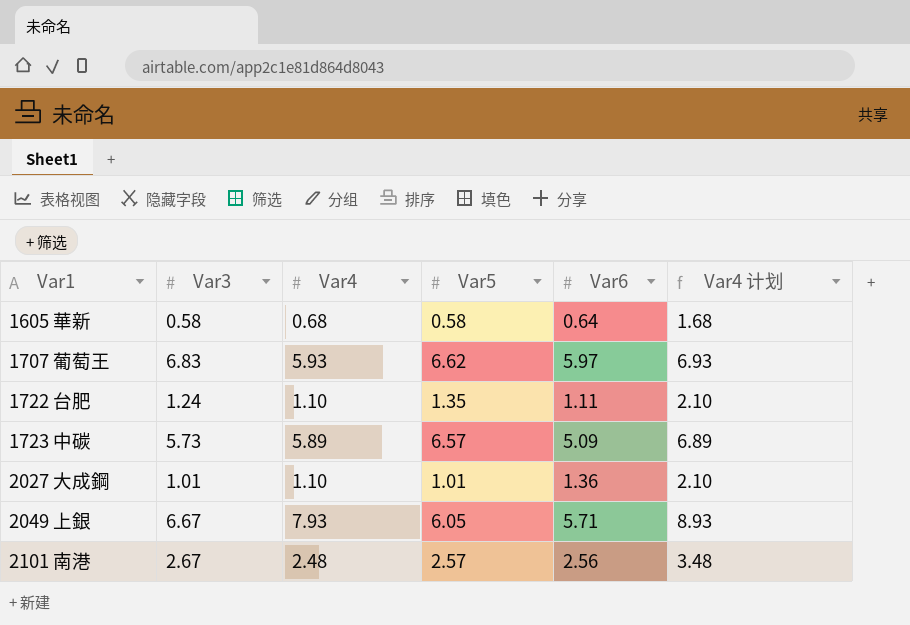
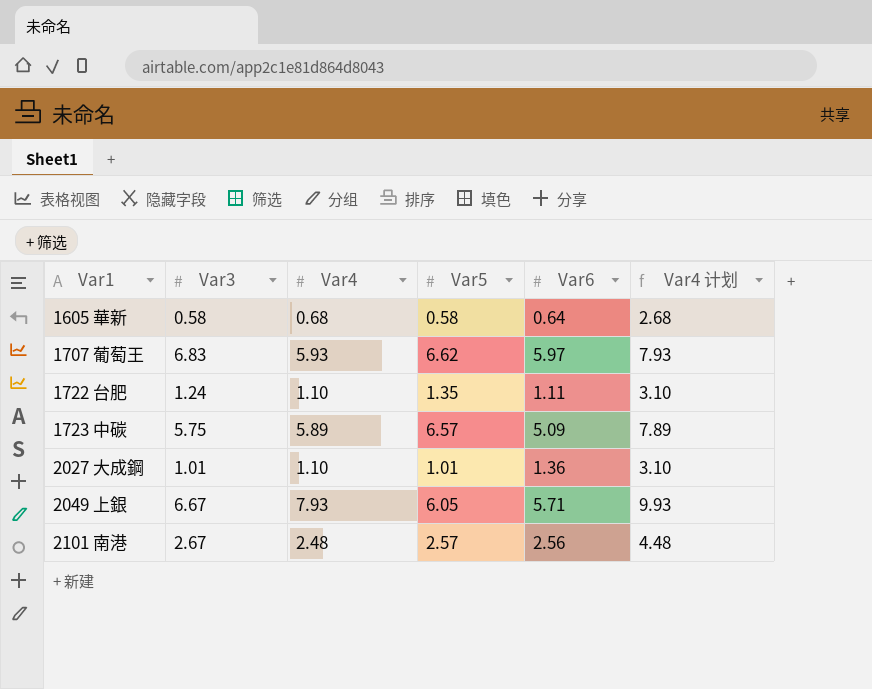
column Var4 计划 | formula: [Var4] + 1 -> [Var4] + 2
1723 中碳 | Var3: 5.73 -> 5.75

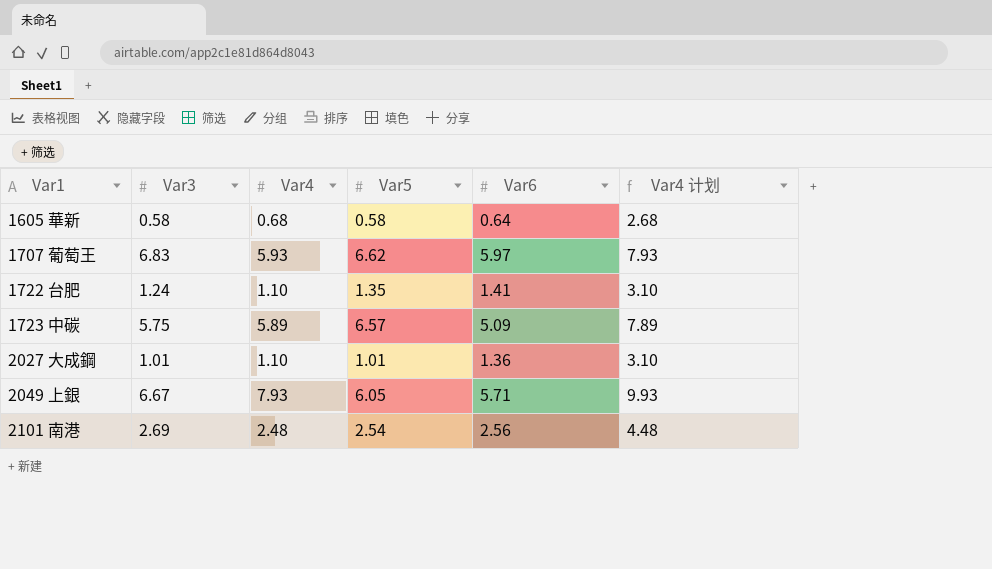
1722 台肥 | Var6: 1.11 -> 1.41
2101 南港 | Var3: 2.67 -> 2.69
2101 南港 | Var5: 2.57 -> 2.54

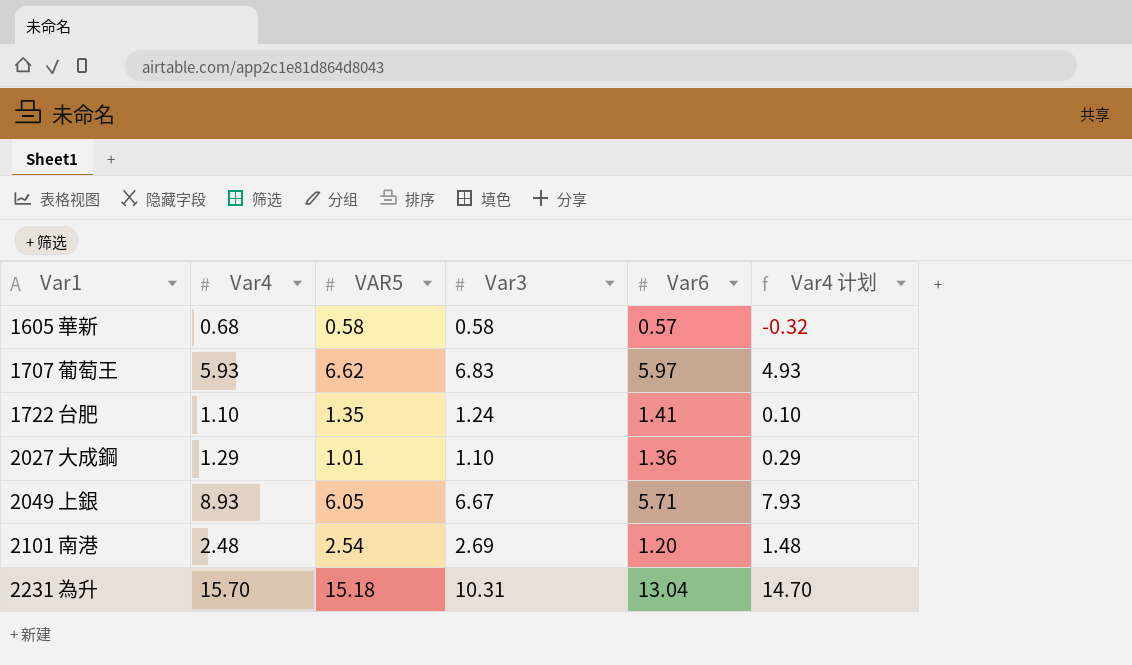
column name: Var5 -> VAR5
column Var3 | position: 2 -> 4
column Var4 计划 | formula: [Var4] + 2 -> [Var4] - 1
row 1723 中碳: 5.75 | 5.89 | 6.57 | 5.09 | 7.89 -> none
1605 華新 | Var6: 0.64 -> 0.57
2027 大成鋼 | Var4: 1.10 -> 1.29
2027 大成鋼 | Var3: 1.01 -> 1.10
2049 上銀 | Var4: 7.93 -> 8.93
2101 南港 | Var6: 2.56 -> 1.20
row 2231 為升: none -> 15.70 | 15.18 | 10.31 | 13.04 | 14.70

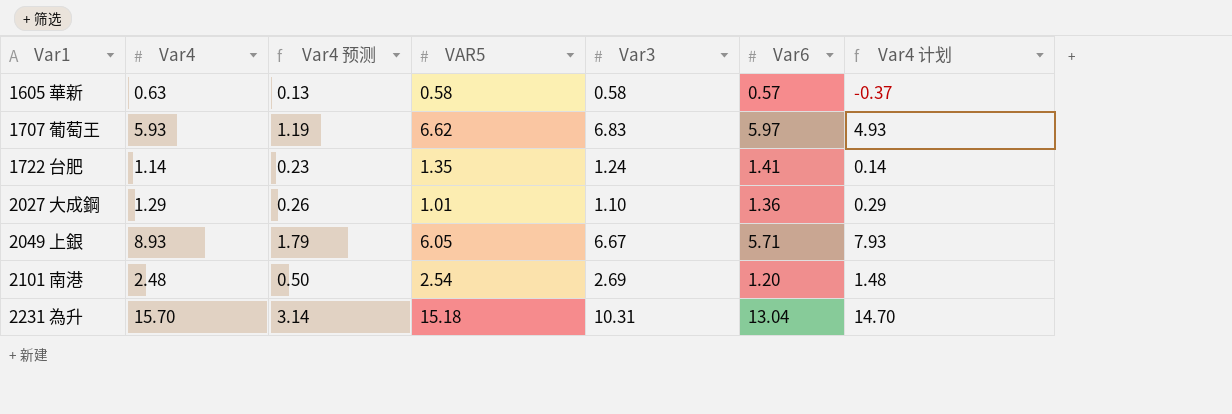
column Var4 预测 | formula: none -> [Var4] * 0.2
1605 華新 | Var4: 0.68 -> 0.63
1605 華新 | Var4 计划: -0.32 -> -0.37
1722 台肥 | Var4: 1.10 -> 1.14
1722 台肥 | Var4 计划: 0.10 -> 0.14

